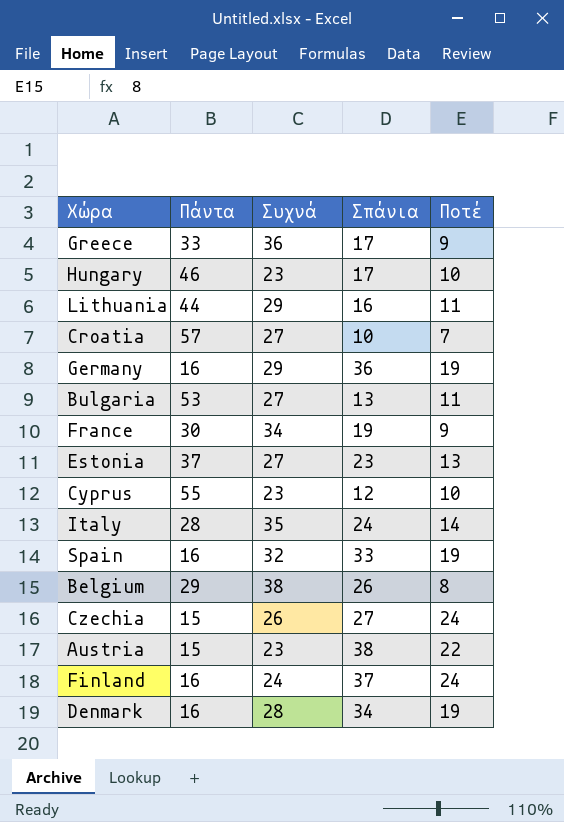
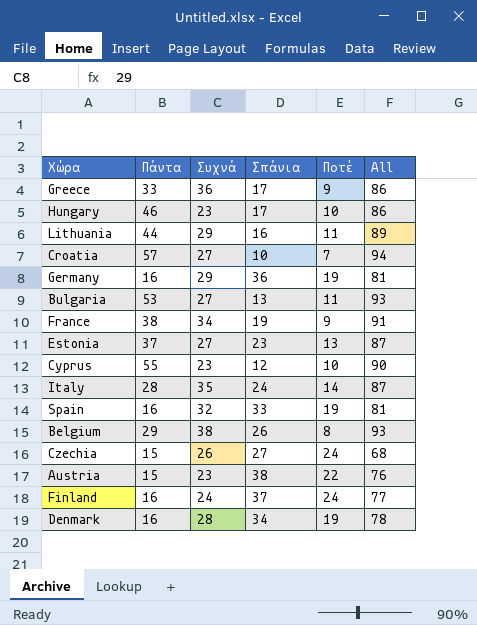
column All | formula: none -> [Πάντα] + [Συχνά] + [Σπάνια]
France | Πάντα: 30 -> 38

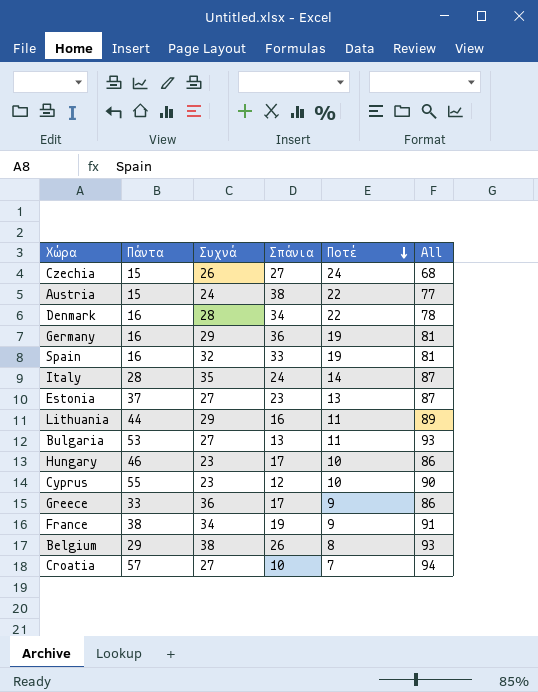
row order: none -> Ποτέ descending
row Finland: 16 | 24 | 37 | 24 | 77 -> none
Austria | Συχνά: 23 -> 24
Austria | All: 76 -> 77
Denmark | Ποτέ: 19 -> 22

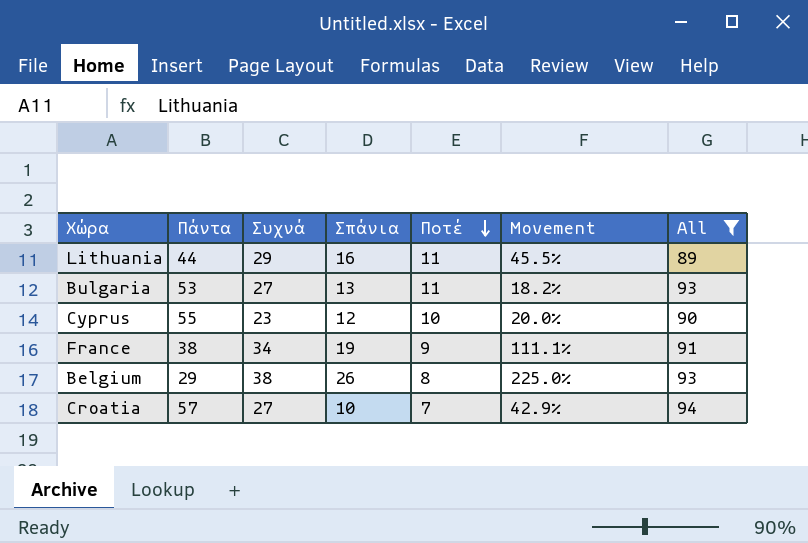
filter: none -> All >= 89
column Movement | formula: none -> ([Σπάνια] - [Ποτέ]) / [Ποτέ]

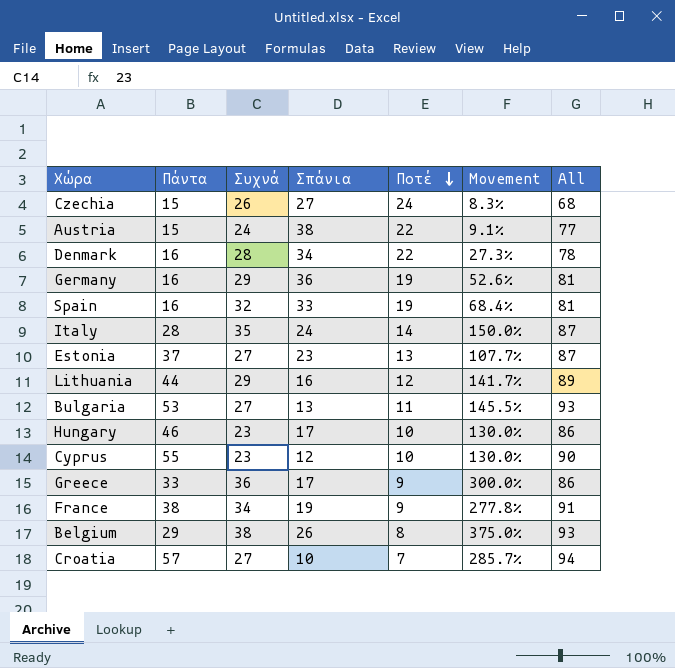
filter: All >= 89 -> none
column Movement | formula: ([Σπάνια] - [Ποτέ]) / [Ποτέ] -> ([Συχνά] - [Ποτέ]) / [Ποτέ]
Lithuania | Ποτέ: 11 -> 12

